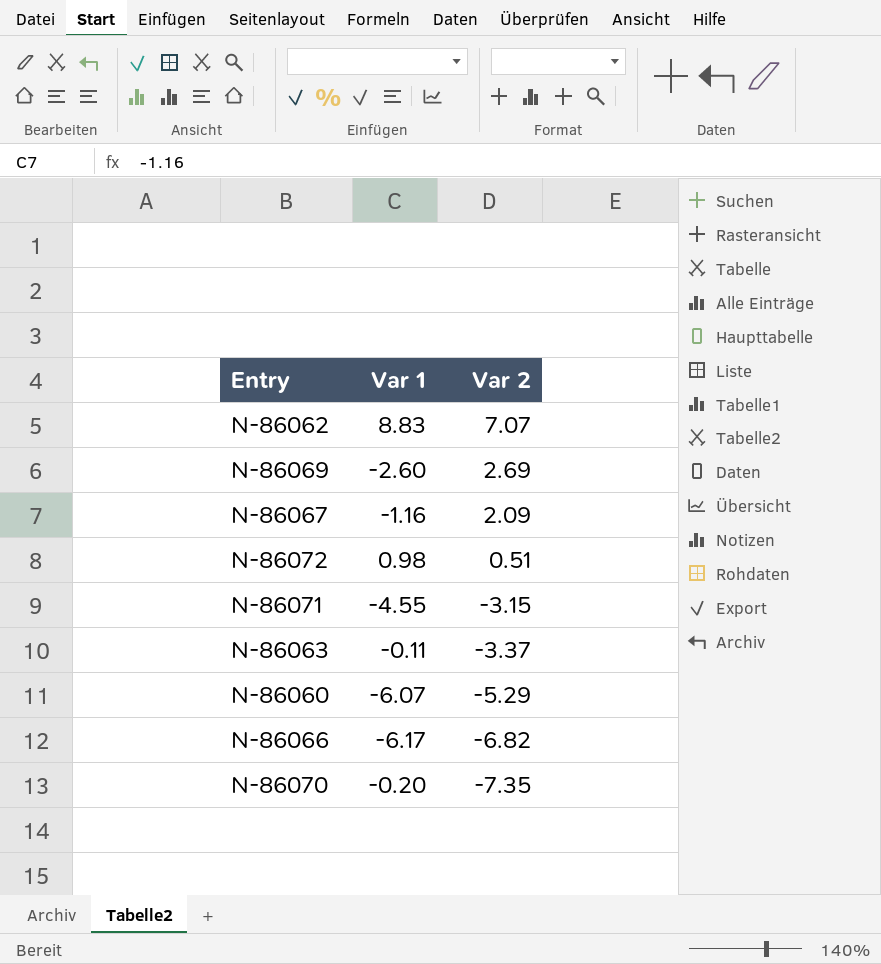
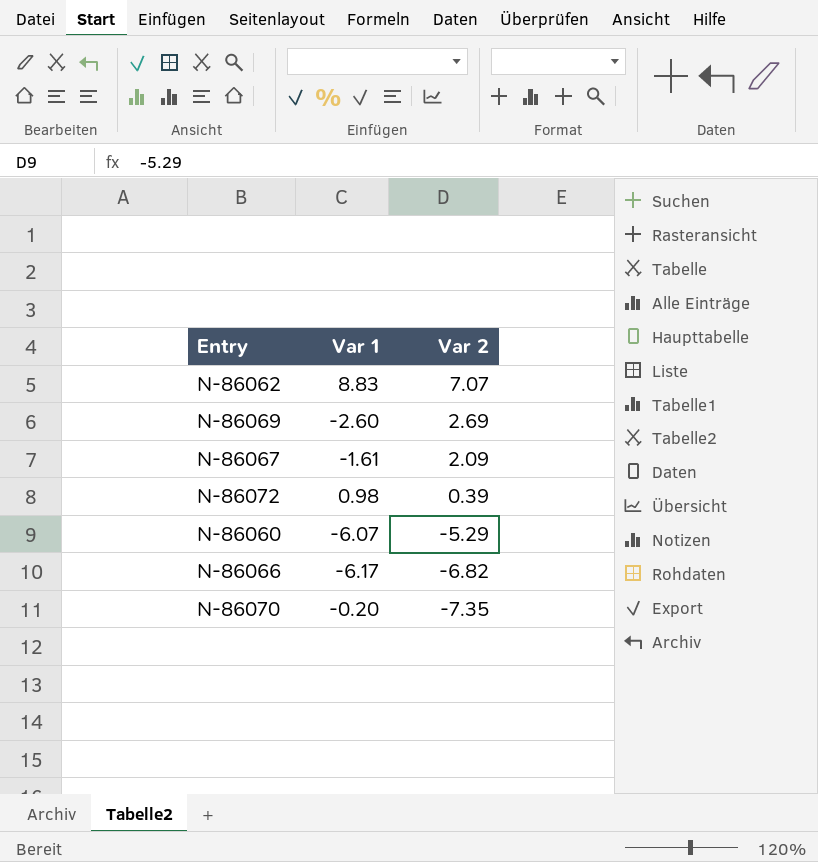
row N-86071: -4.55 | -3.15 -> none
row N-86063: -0.11 | -3.37 -> none
N-86067 | Var 1: -1.16 -> -1.61
N-86072 | Var 2: 0.51 -> 0.39

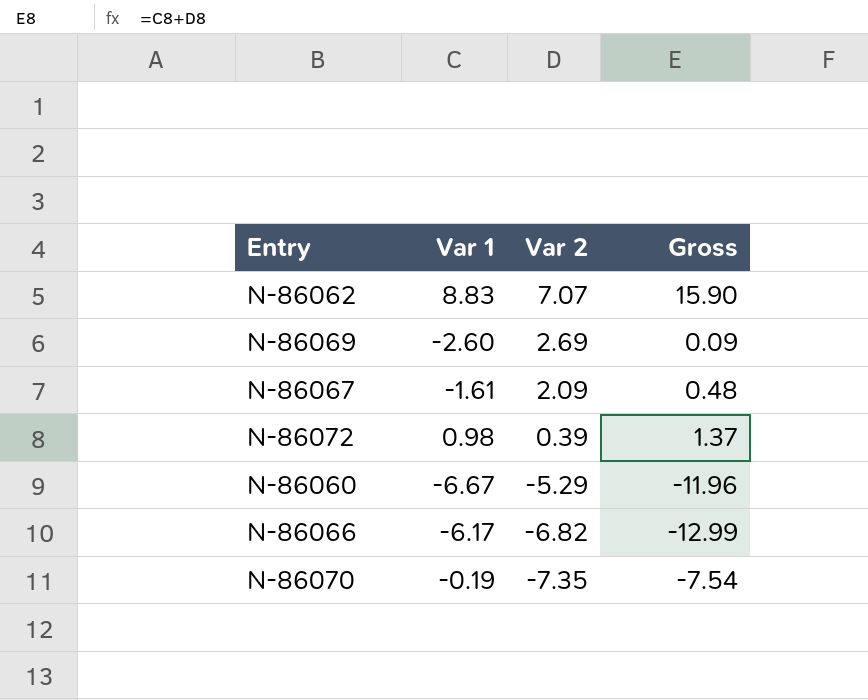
column Gross | formula: none -> [Var 1] + [Var 2]
N-86060 | Var 1: -6.07 -> -6.67
N-86070 | Var 1: -0.20 -> -0.19

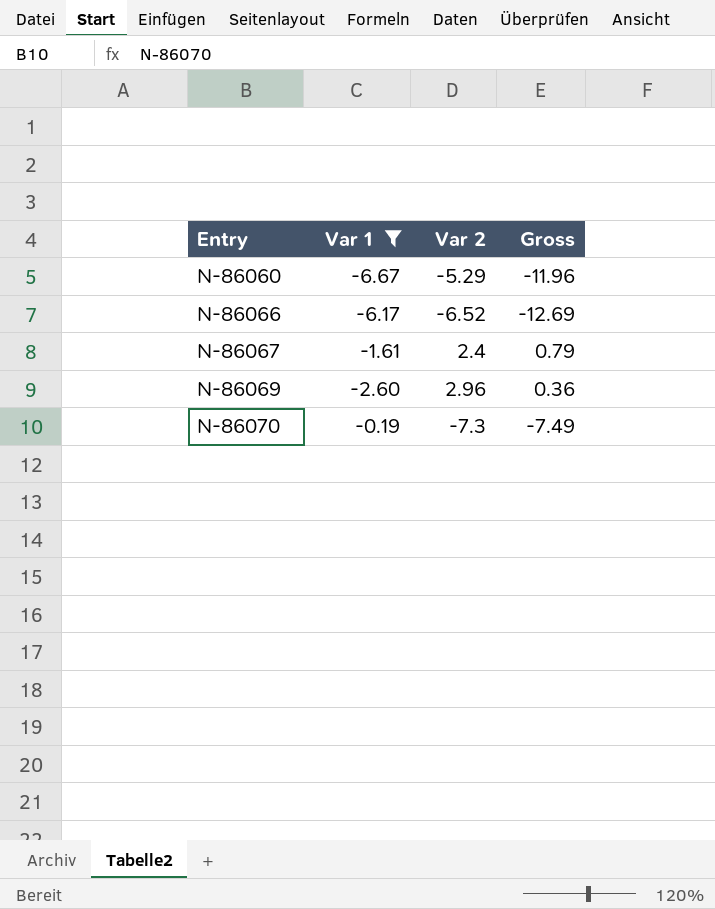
filter: none -> Var 1 <= -0.19
row order: Var 2 descending -> Entry ascending
N-86066 | Var 2: -6.82 -> -6.52
N-86066 | Gross: -12.99 -> -12.69
N-86067 | Var 2: 2.09 -> 2.4
N-86067 | Gross: 0.48 -> 0.79
N-86069 | Var 2: 2.69 -> 2.96
N-86069 | Gross: 0.09 -> 0.36
N-86070 | Var 2: -7.35 -> -7.3
N-86070 | Gross: -7.54 -> -7.49

